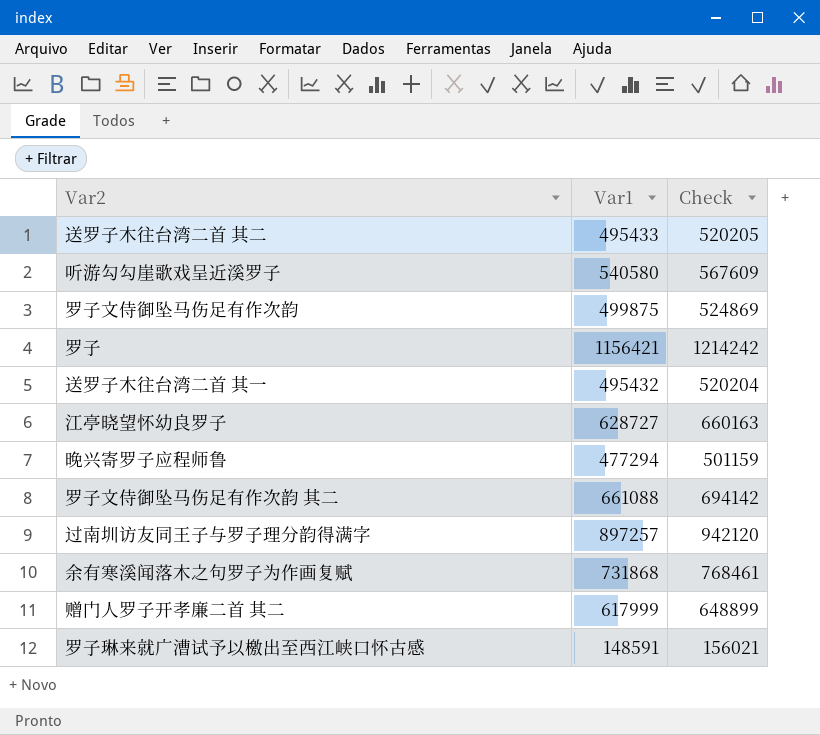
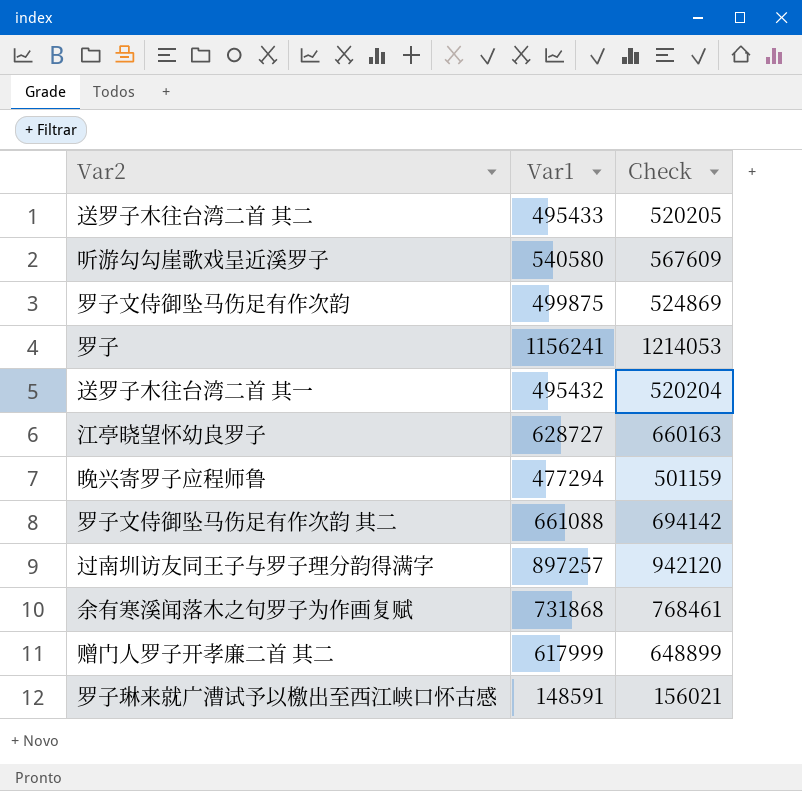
罗子 | Var1: 1156421 -> 1156241
罗子 | Check: 1214242 -> 1214053

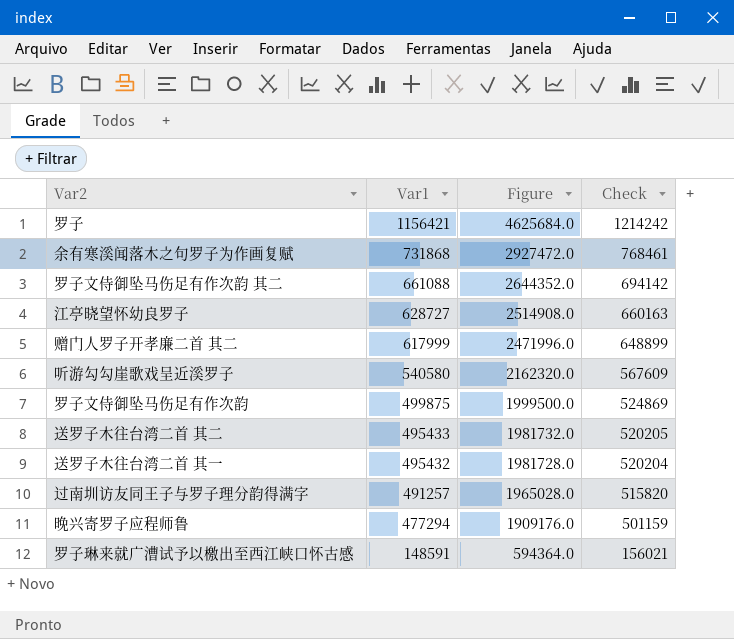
row order: none -> Var1 descending
column Figure | formula: none -> [Var1] * 4
罗子 | Var1: 1156241 -> 1156421
罗子 | Check: 1214053 -> 1214242
过南圳访友同王子与罗子理分韵得满字 | Var1: 897257 -> 491257
过南圳访友同王子与罗子理分韵得满字 | Check: 942120 -> 515820

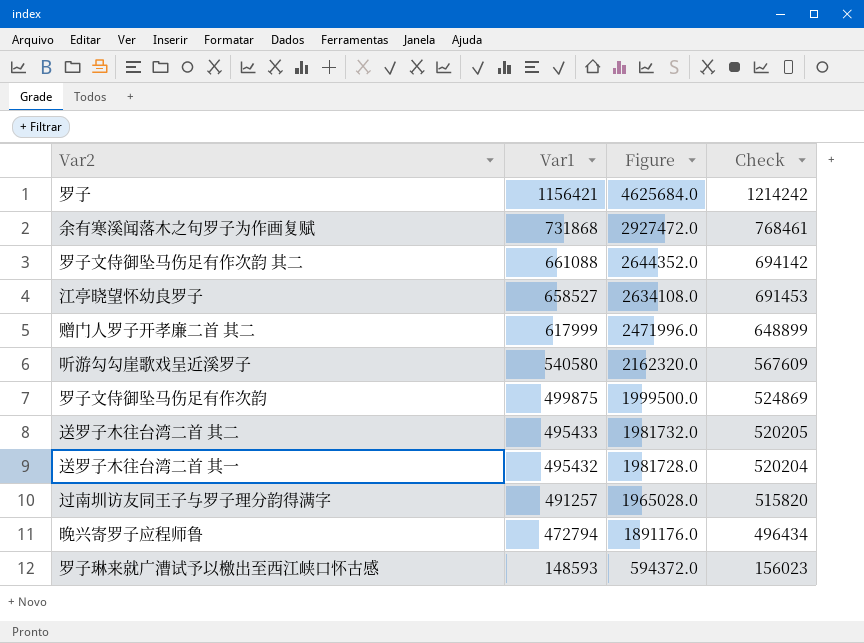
江亭晓望怀幼良罗子 | Var1: 628727 -> 658527
江亭晓望怀幼良罗子 | Figure: 2514908.0 -> 2634108.0
江亭晓望怀幼良罗子 | Check: 660163 -> 691453
晚兴寄罗子应程师鲁 | Var1: 477294 -> 472794
晚兴寄罗子应程师鲁 | Figure: 1909176.0 -> 1891176.0
晚兴寄罗子应程师鲁 | Check: 501159 -> 496434
罗子琳来就广漕试予以檄出至西江峡口怀古感 | Var1: 148591 -> 148593
罗子琳来就广漕试予以檄出至西江峡口怀古感 | Figure: 594364.0 -> 594372.0
罗子琳来就广漕试予以檄出至西江峡口怀古感 | Check: 156021 -> 156023

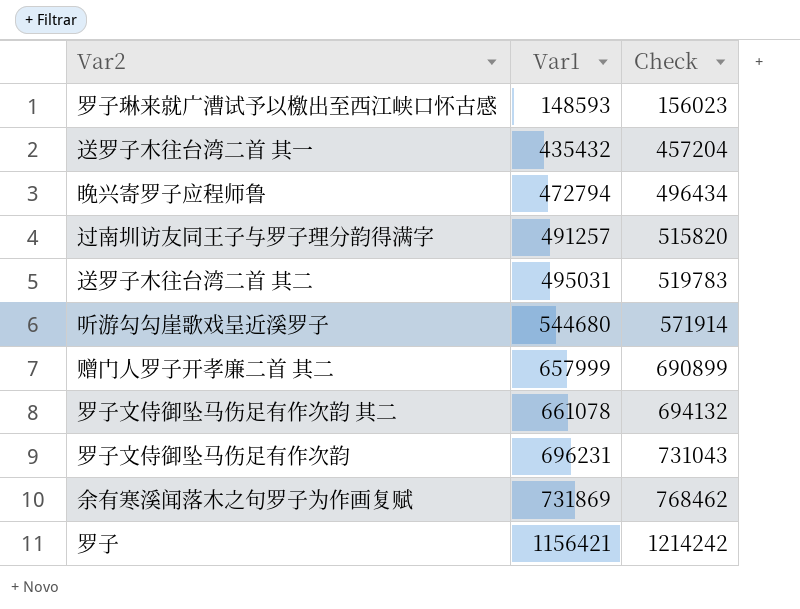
row order: Var1 descending -> Var1 ascending
column Figure | formula: [Var1] * 4 -> none
row 江亭晓望怀幼良罗子: 658527 | 2634108.0 | 691453 -> none
送罗子木往台湾二首 其一 | Var1: 495432 -> 435432
送罗子木往台湾二首 其一 | Check: 520204 -> 457204
送罗子木往台湾二首 其二 | Var1: 495433 -> 495031
送罗子木往台湾二首 其二 | Check: 520205 -> 519783
听游勾勾崖歌戏呈近溪罗子 | Var1: 540580 -> 544680
听游勾勾崖歌戏呈近溪罗子 | Check: 567609 -> 571914
赠门人罗子开孝廉二首 其二 | Var1: 617999 -> 657999
赠门人罗子开孝廉二首 其二 | Check: 648899 -> 690899
罗子文侍御坠马伤足有作次韵 其二 | Var1: 661088 -> 661078
罗子文侍御坠马伤足有作次韵 其二 | Check: 694142 -> 694132
罗子文侍御坠马伤足有作次韵 | Var1: 499875 -> 696231
罗子文侍御坠马伤足有作次韵 | Check: 524869 -> 731043
余有寒溪闻落木之句罗子为作画复赋 | Var1: 731868 -> 731869
余有寒溪闻落木之句罗子为作画复赋 | Check: 768461 -> 768462

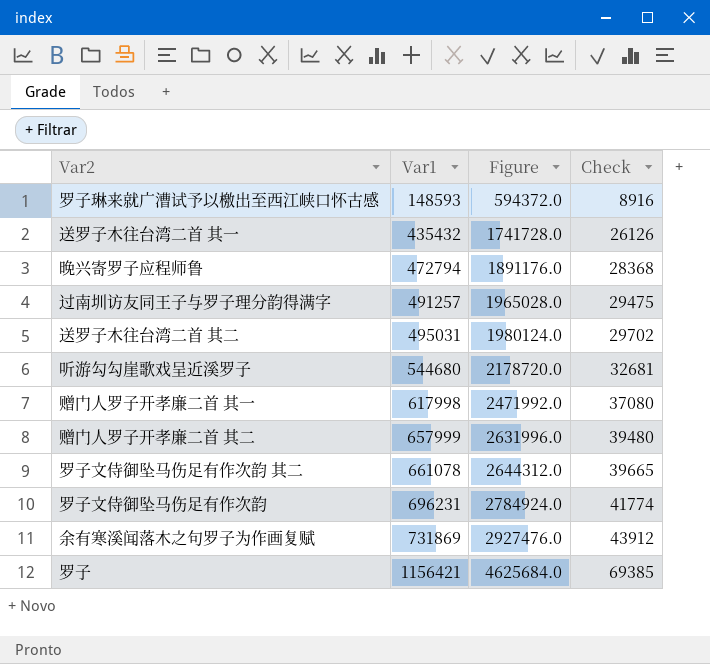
column Figure | formula: none -> [Var1] * 4
column Check | formula: [Var1] * 1.05 -> [Var1] * 0.06
row 赠门人罗子开孝廉二首 其一: none -> 617998 | 2471992.0 | 37080

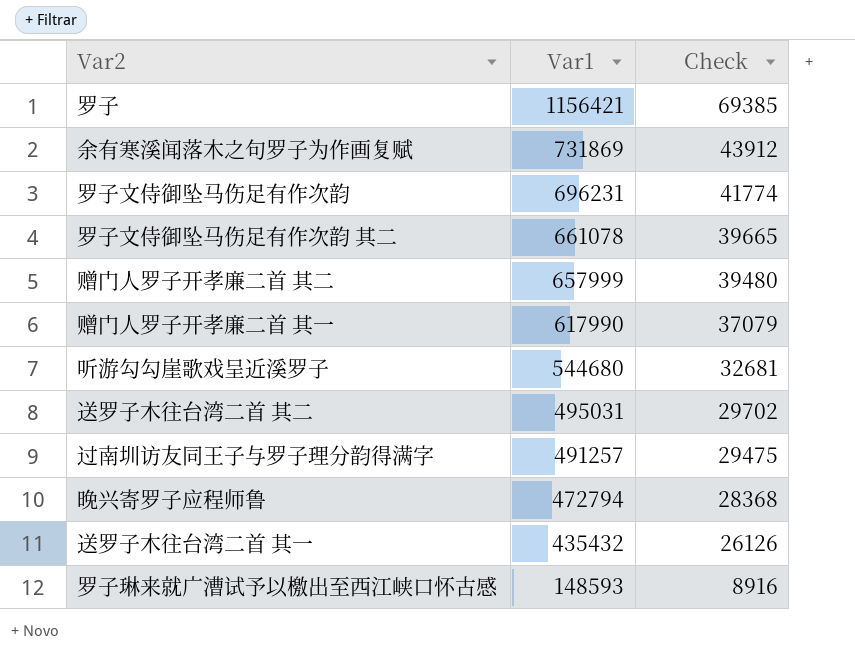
row order: Var1 ascending -> Var1 descending
column Figure | formula: [Var1] * 4 -> none
赠门人罗子开孝廉二首 其一 | Var1: 617998 -> 617990
赠门人罗子开孝廉二首 其一 | Check: 37080 -> 37079

